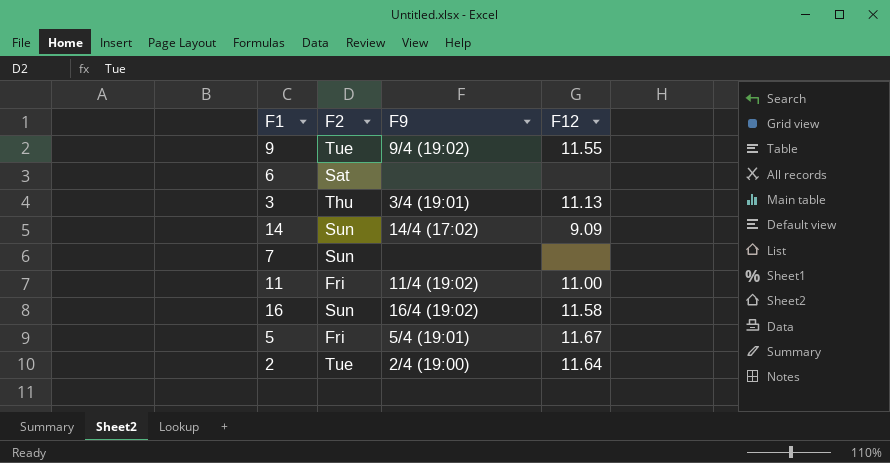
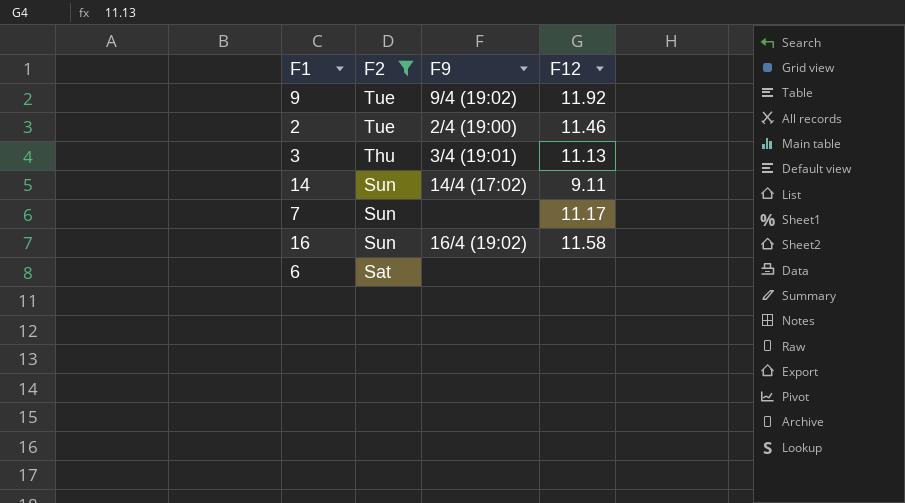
filter: none -> F2 != Fri
row order: none -> F2 descending
9 | F12: 11.55 -> 11.92
2 | F12: 11.64 -> 11.46
14 | F12: 9.09 -> 9.11
7 | F12: none -> 11.17

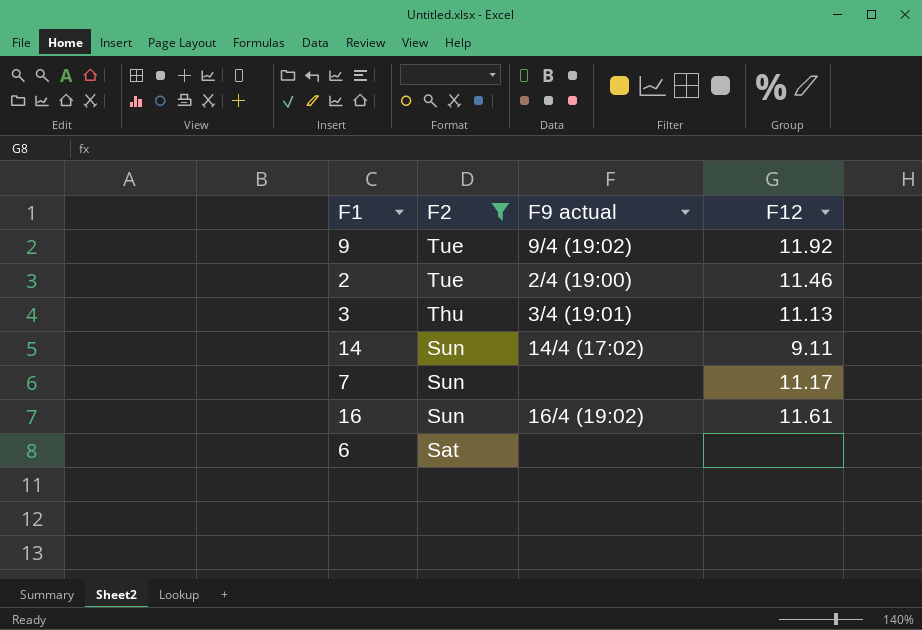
column name: F9 -> F9 actual
16 | F12: 11.58 -> 11.61

